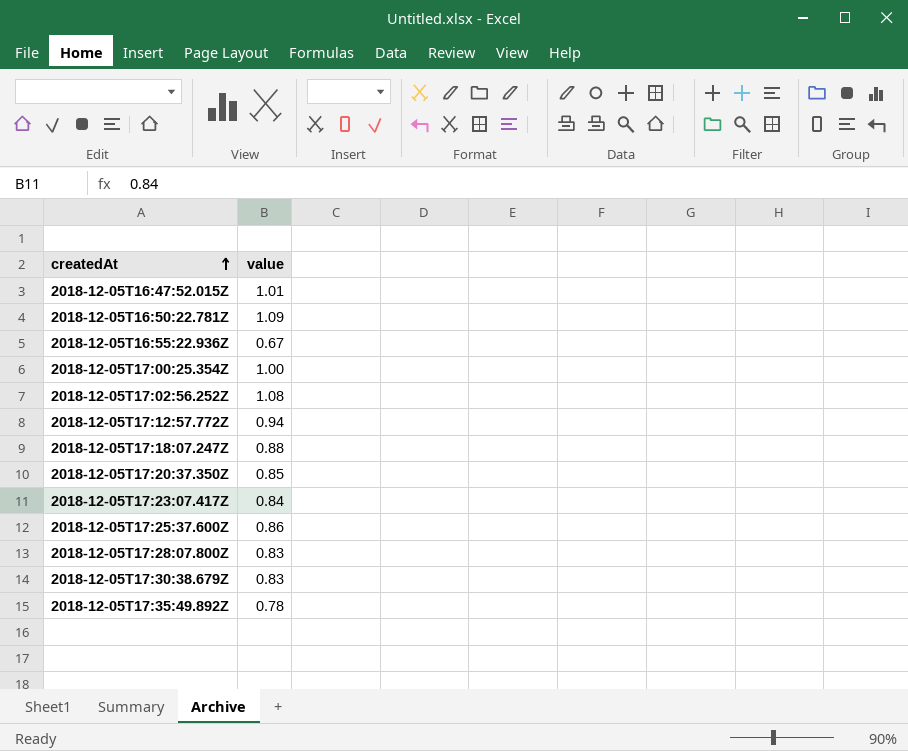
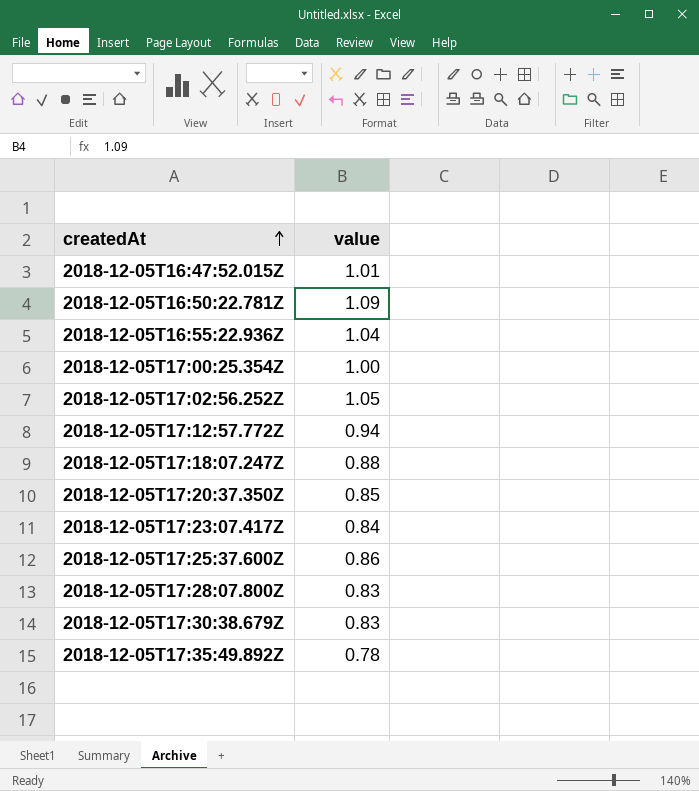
2018-12-05T16:55:22.936Z | value: 0.67 -> 1.04
2018-12-05T17:02:56.252Z | value: 1.08 -> 1.05

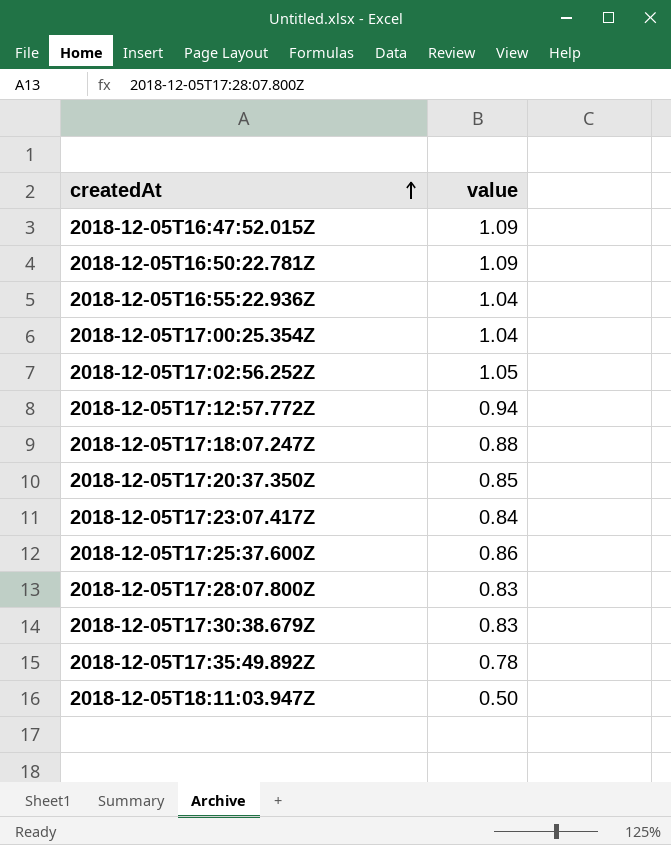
2018-12-05T16:47:52.015Z | value: 1.01 -> 1.09
2018-12-05T17:00:25.354Z | value: 1.00 -> 1.04
row 2018-12-05T18:11:03.947Z: none -> 0.50

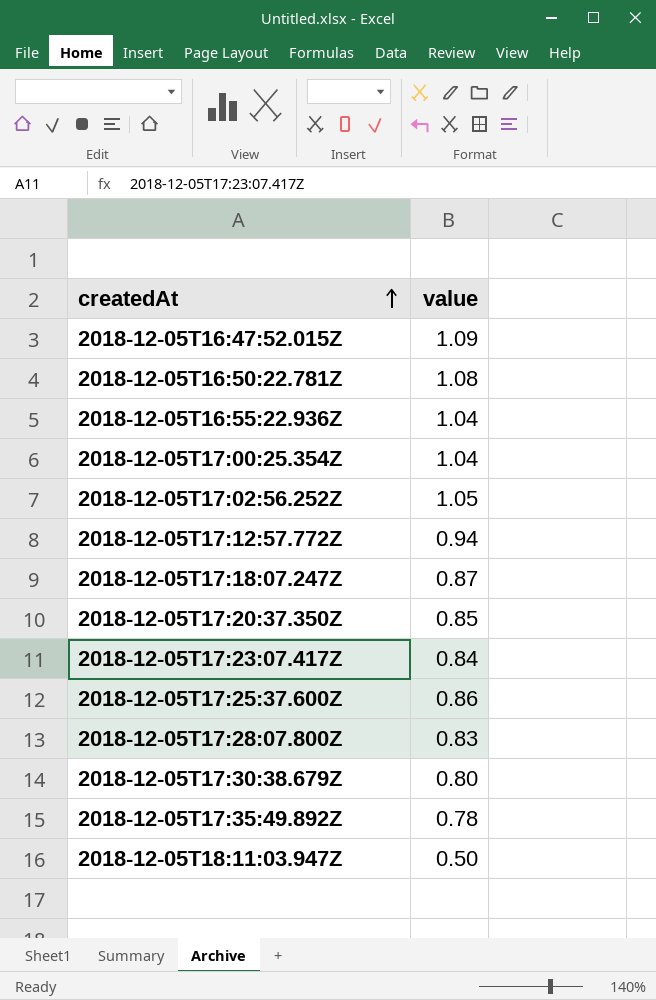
2018-12-05T16:50:22.781Z | value: 1.09 -> 1.08
2018-12-05T17:18:07.247Z | value: 0.88 -> 0.87
2018-12-05T17:30:38.679Z | value: 0.83 -> 0.80

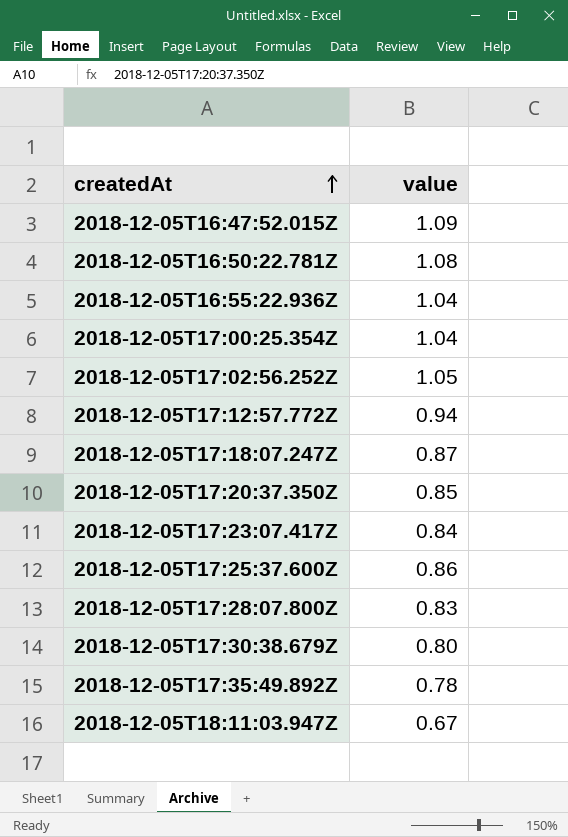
2018-12-05T18:11:03.947Z | value: 0.50 -> 0.67

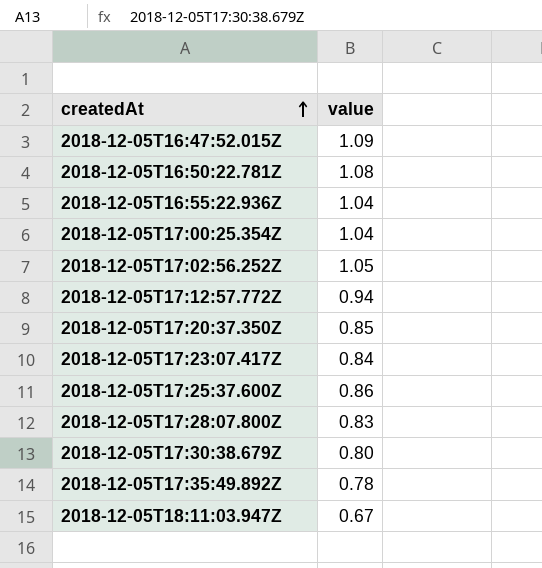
row 2018-12-05T17:18:07.247Z: 0.87 -> none

